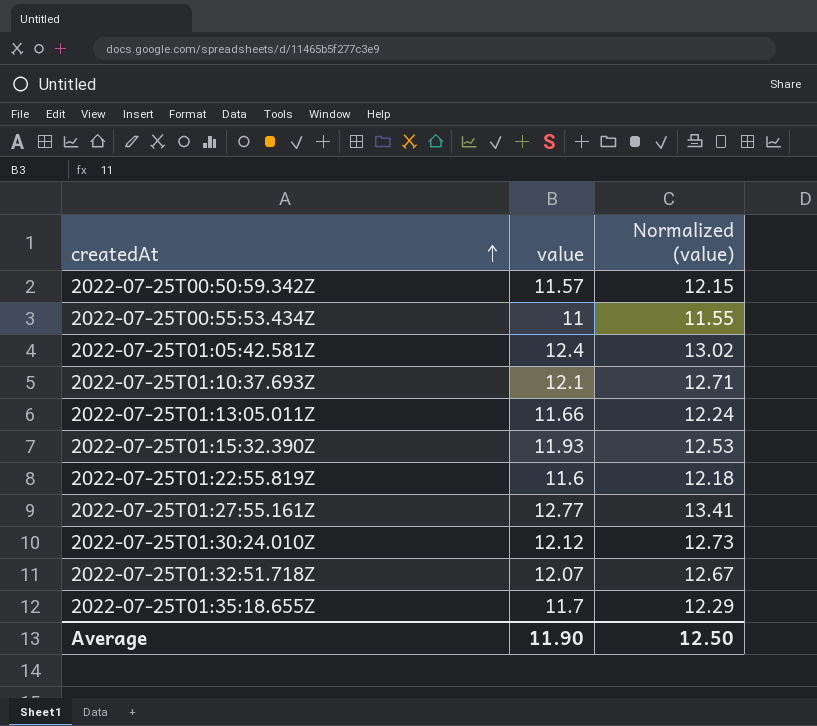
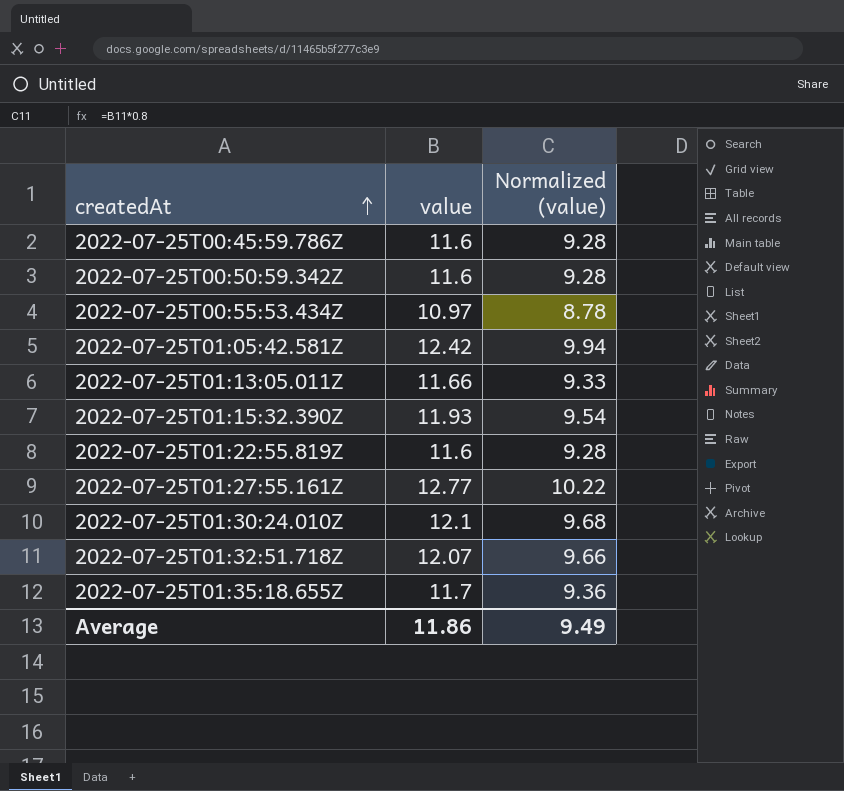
column Normalized (value) | formula: [value] * 1.05 -> [value] * 0.8
row 2022-07-25T01:10:37.693Z: 12.1 | 12.71 -> none
row 2022-07-25T00:45:59.786Z: none -> 11.6 | 9.28
2022-07-25T00:50:59.342Z | value: 11.57 -> 11.6
2022-07-25T00:55:53.434Z | value: 11 -> 10.97
2022-07-25T01:05:42.581Z | value: 12.4 -> 12.42
2022-07-25T01:30:24.010Z | value: 12.12 -> 12.1
Average | value: 11.90 -> 11.86
Average | Normalized (value): 12.50 -> 9.49

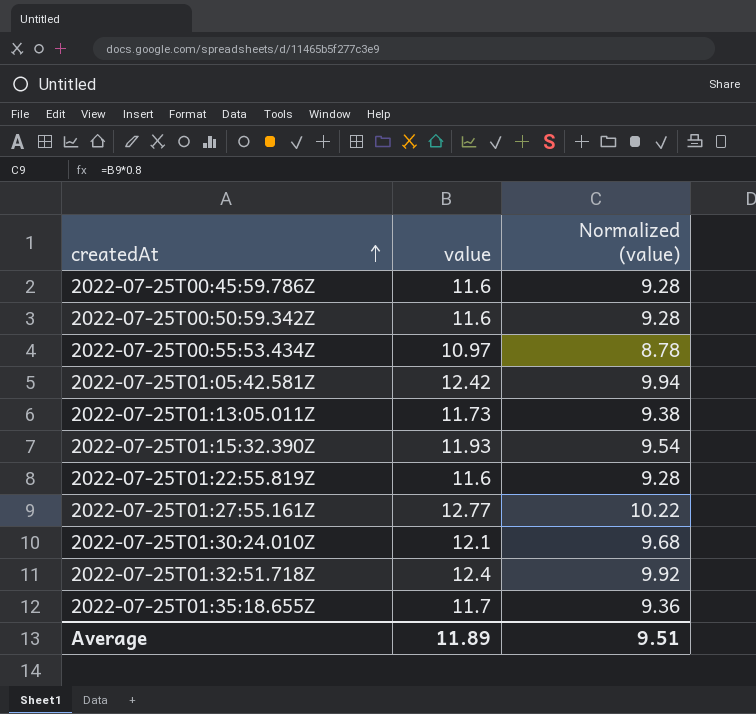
2022-07-25T01:13:05.011Z | value: 11.66 -> 11.73
2022-07-25T01:13:05.011Z | Normalized (value): 9.33 -> 9.38
2022-07-25T01:32:51.718Z | value: 12.07 -> 12.4
2022-07-25T01:32:51.718Z | Normalized (value): 9.66 -> 9.92
Average | value: 11.86 -> 11.89
Average | Normalized (value): 9.49 -> 9.51

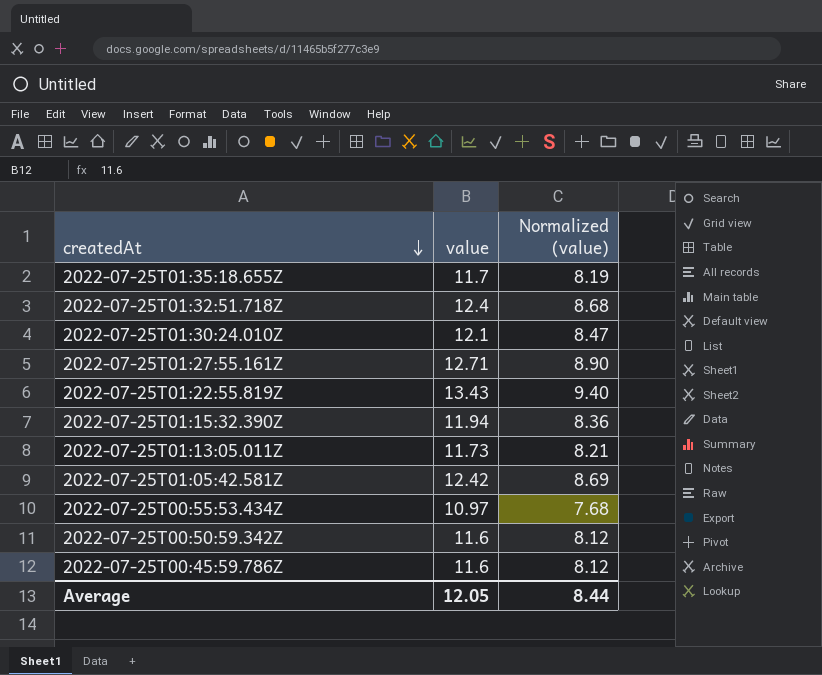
row order: createdAt ascending -> createdAt descending
column Normalized (value) | formula: [value] * 0.8 -> [value] * 0.7
2022-07-25T01:27:55.161Z | value: 12.77 -> 12.71
2022-07-25T01:22:55.819Z | value: 11.6 -> 13.43
2022-07-25T01:15:32.390Z | value: 11.93 -> 11.94
Average | value: 11.89 -> 12.05
Average | Normalized (value): 9.51 -> 8.44

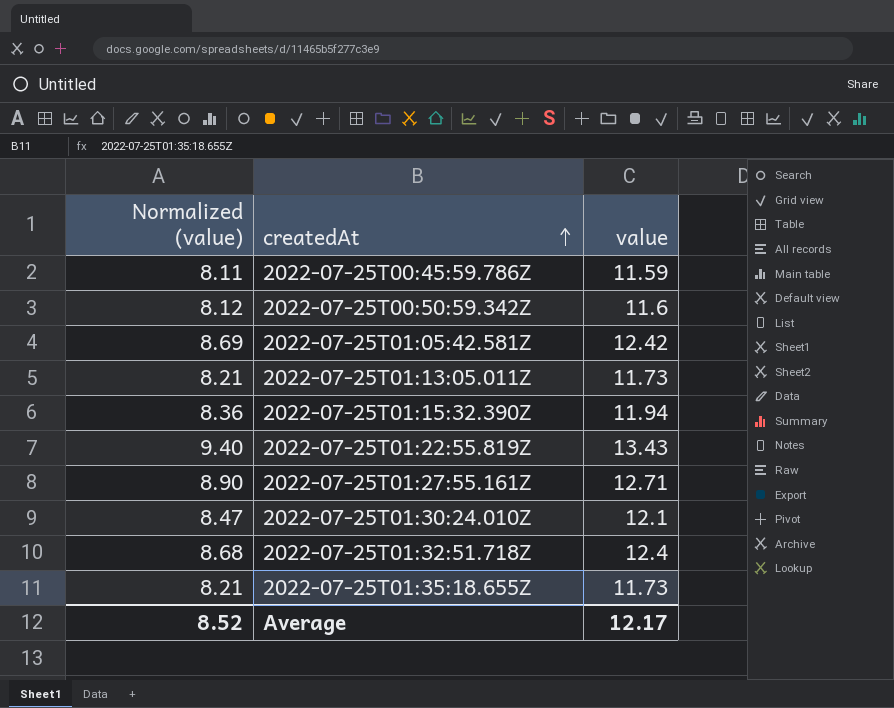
row order: createdAt descending -> createdAt ascending
column Normalized (value) | position: 3 -> 1
row 2022-07-25T00:55:53.434Z: 10.97 | 7.68 -> none
2022-07-25T00:45:59.786Z | Normalized (value): 8.12 -> 8.11
2022-07-25T00:45:59.786Z | value: 11.6 -> 11.59
2022-07-25T01:35:18.655Z | Normalized (value): 8.19 -> 8.21
2022-07-25T01:35:18.655Z | value: 11.7 -> 11.73
Average | Normalized (value): 8.44 -> 8.52
Average | value: 12.05 -> 12.17

